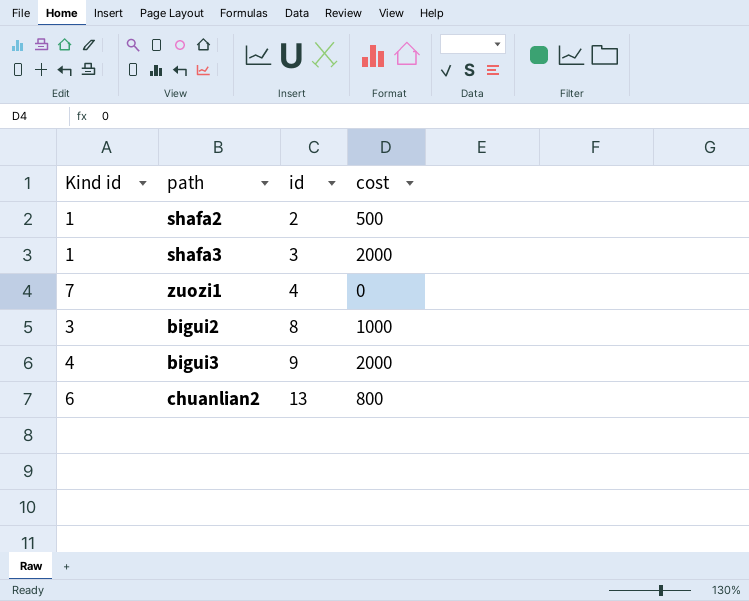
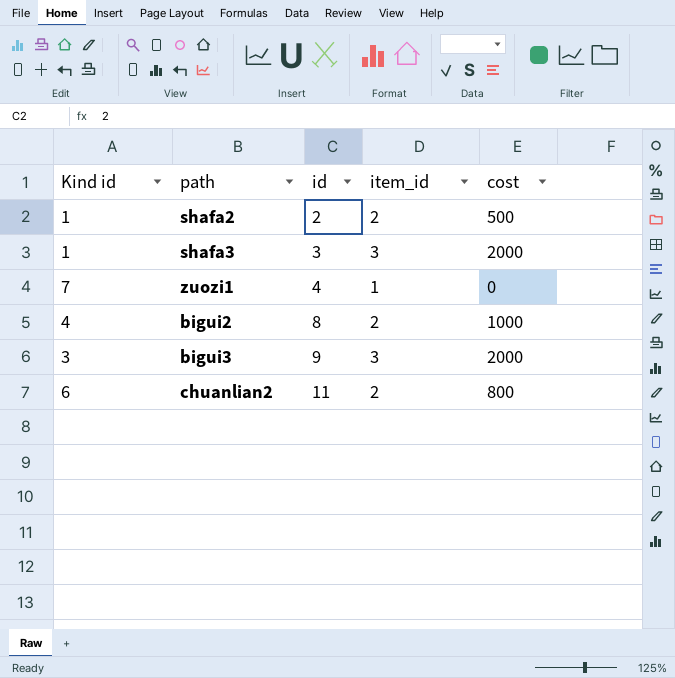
column item_id | position: none -> 4
bigui2 | Kind id: 3 -> 4
bigui3 | Kind id: 4 -> 3
chuanlian2 | id: 13 -> 11

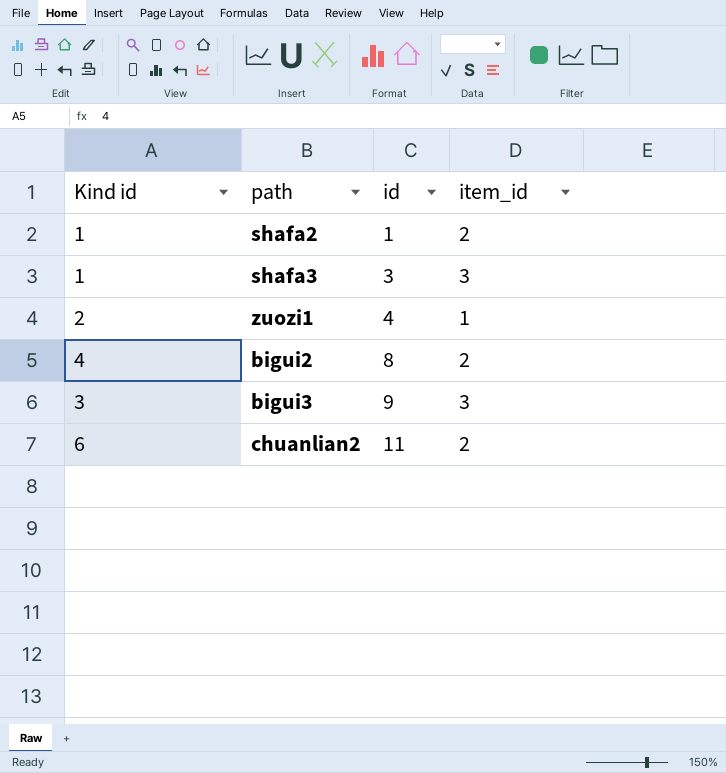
column cost | position: 5 -> none
shafa2 | id: 2 -> 1
zuozi1 | Kind id: 7 -> 2

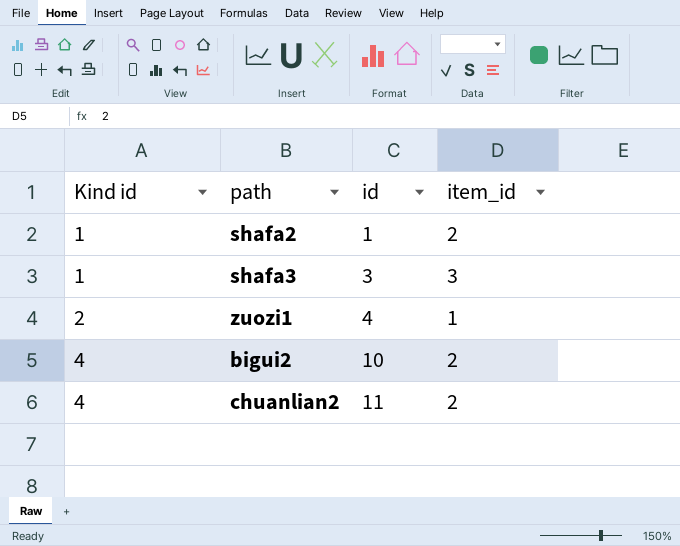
row bigui3: 3 | 9 | 3 -> none
bigui2 | id: 8 -> 10
chuanlian2 | Kind id: 6 -> 4

